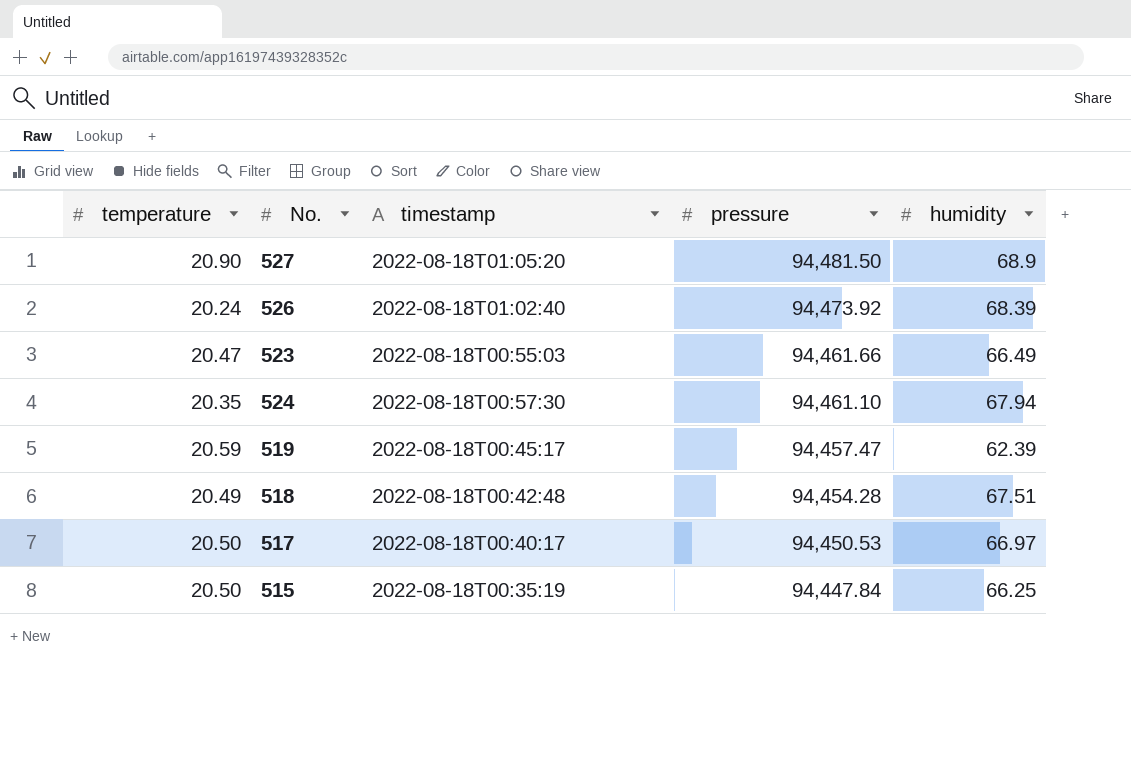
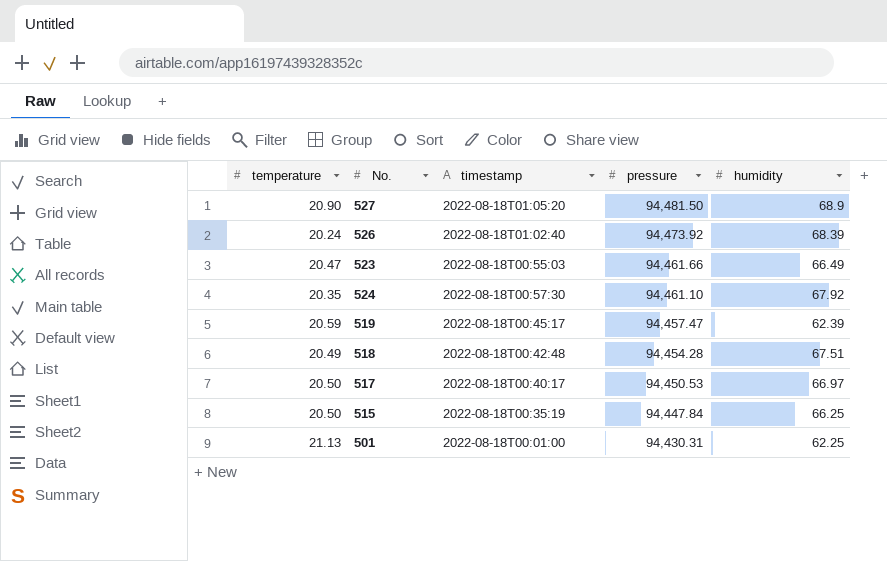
524 | humidity: 67.94 -> 67.92
row 501: none -> 21.13 | 2022-08-18T00:01:00 | 94,430.31 | 62.25

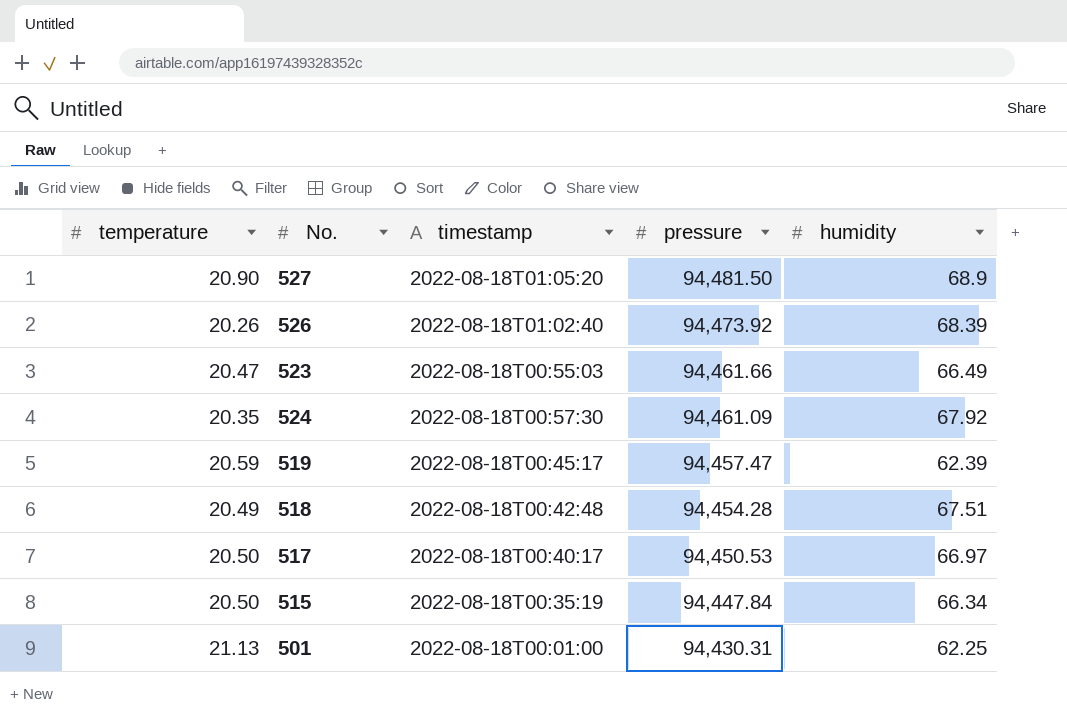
526 | temperature: 20.24 -> 20.26
524 | pressure: 94,461.10 -> 94,461.09
515 | humidity: 66.25 -> 66.34

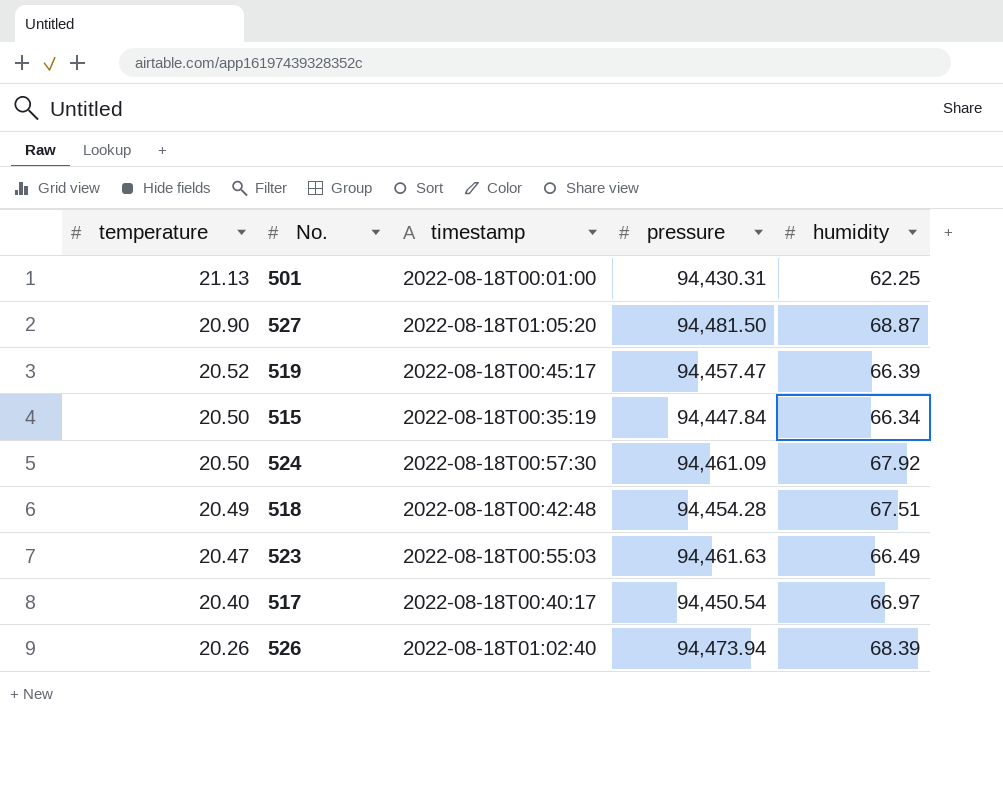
row order: pressure descending -> temperature descending
527 | humidity: 68.9 -> 68.87
519 | temperature: 20.59 -> 20.52
519 | humidity: 62.39 -> 66.39
524 | temperature: 20.35 -> 20.50
523 | pressure: 94,461.66 -> 94,461.63
517 | temperature: 20.50 -> 20.40
517 | pressure: 94,450.53 -> 94,450.54
526 | pressure: 94,473.92 -> 94,473.94

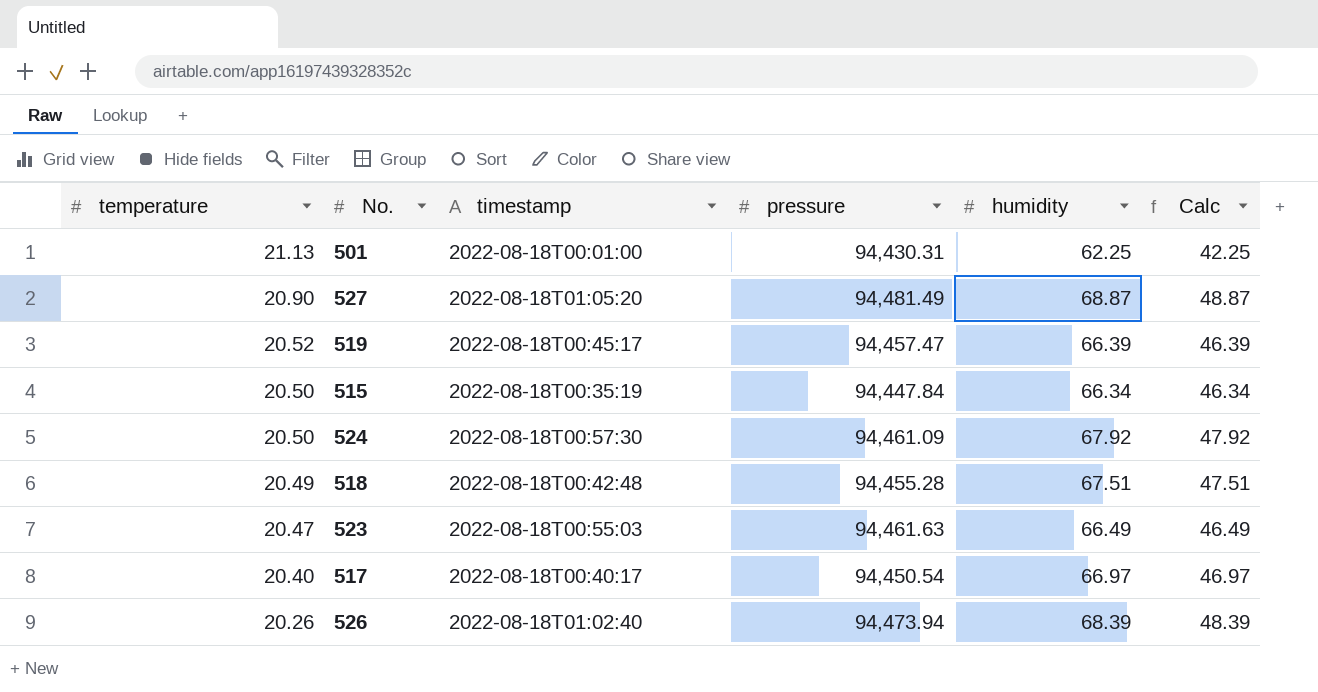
column Calc | formula: none -> [humidity] - 20
527 | pressure: 94,481.50 -> 94,481.49
518 | pressure: 94,454.28 -> 94,455.28

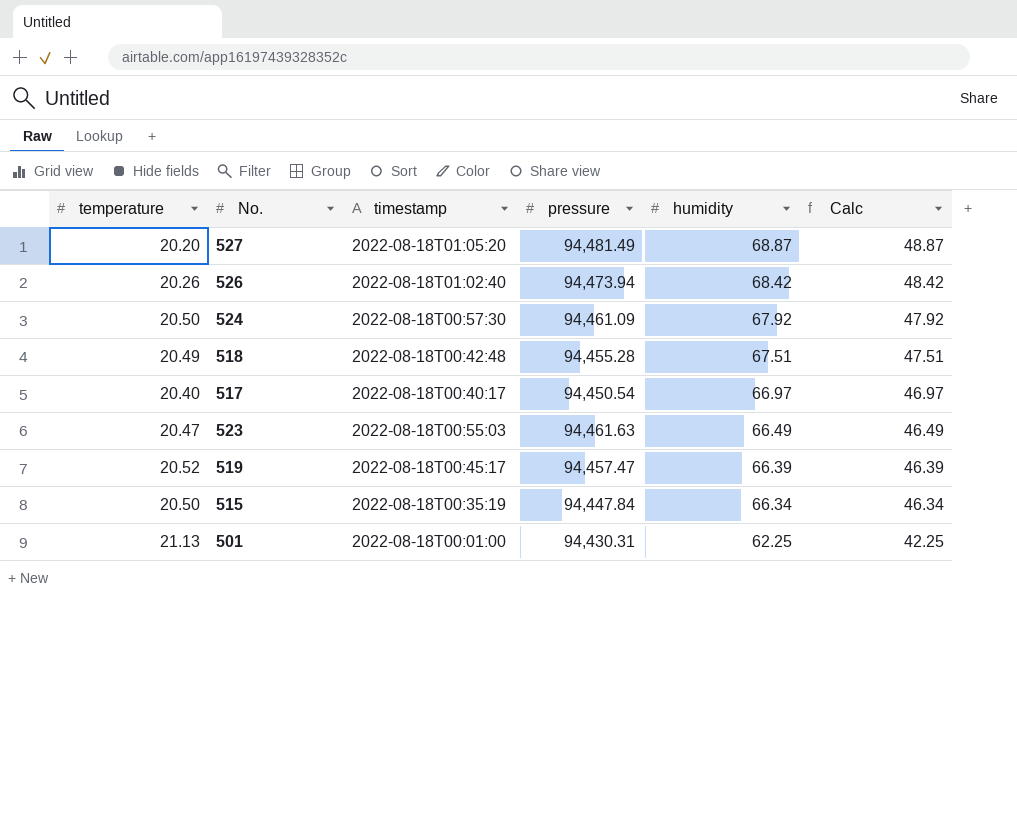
row order: temperature descending -> humidity descending
527 | temperature: 20.90 -> 20.20
526 | humidity: 68.39 -> 68.42
526 | Calc: 48.39 -> 48.42

